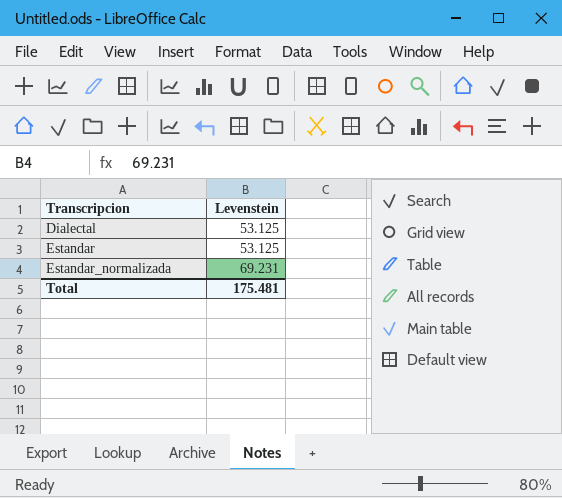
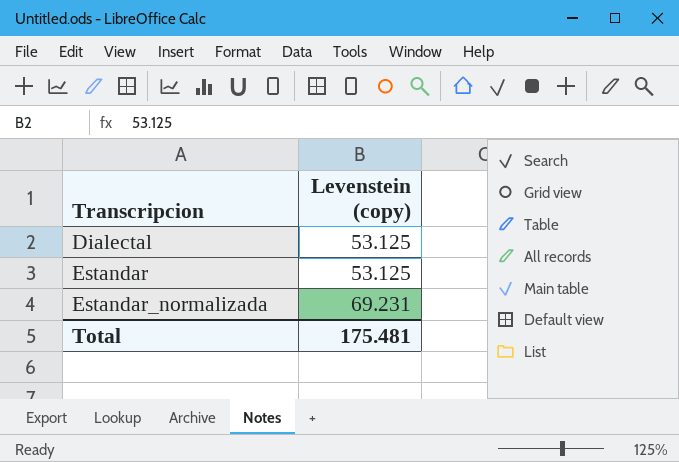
column name: Levenstein -> Levenstein (copy)

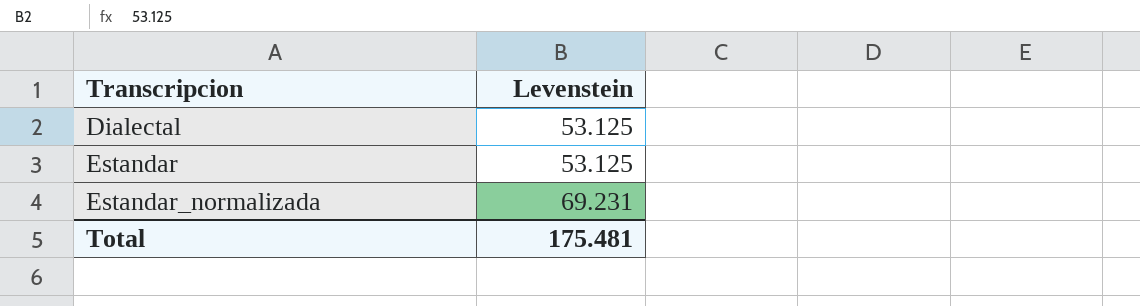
column name: Levenstein (copy) -> Levenstein

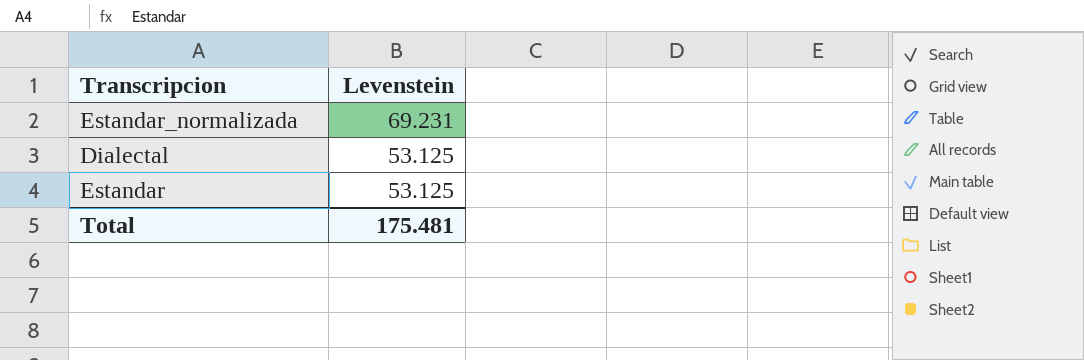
row order: Transcripcion ascending -> Levenstein descending

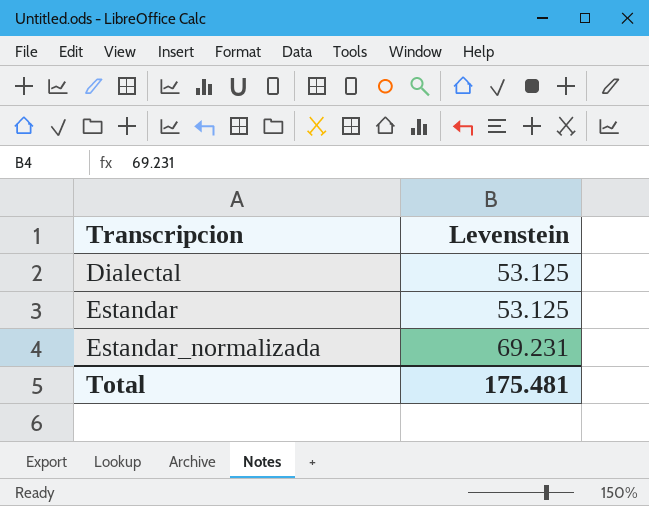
row order: Levenstein descending -> Transcripcion ascending

